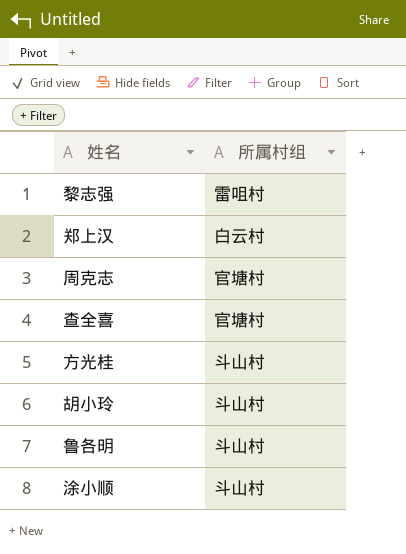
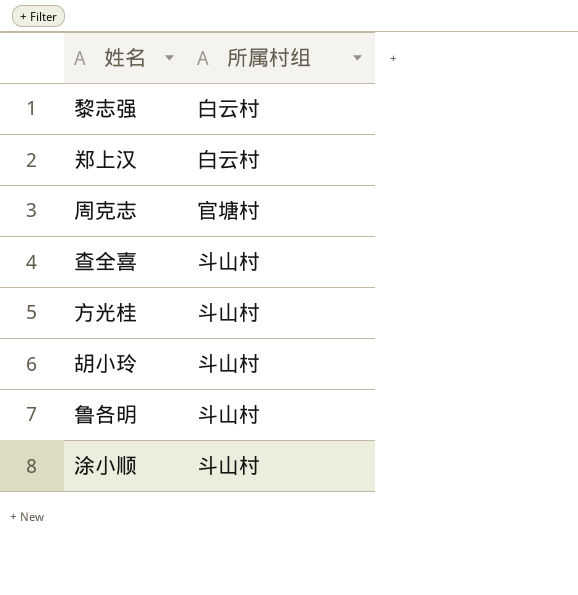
黎志强 | 所属村组: 雷咀村 -> 白云村
查全喜 | 所属村组: 官塘村 -> 斗山村

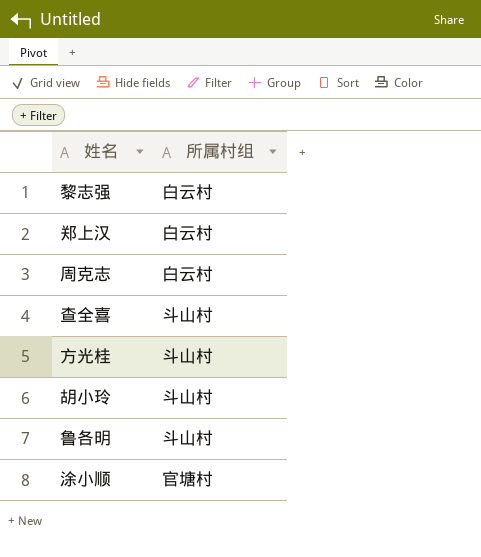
周克志 | 所属村组: 官塘村 -> 白云村
涂小顺 | 所属村组: 斗山村 -> 官塘村

